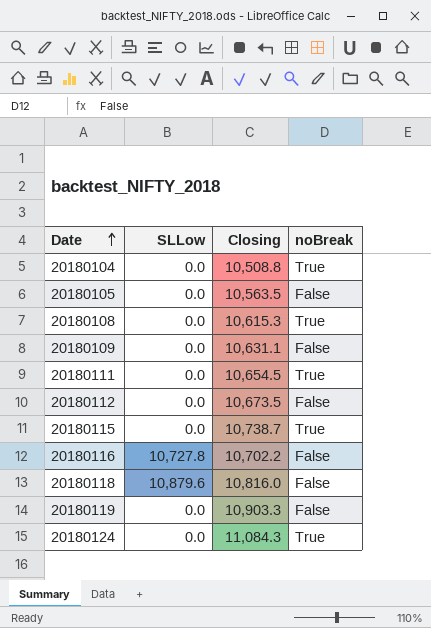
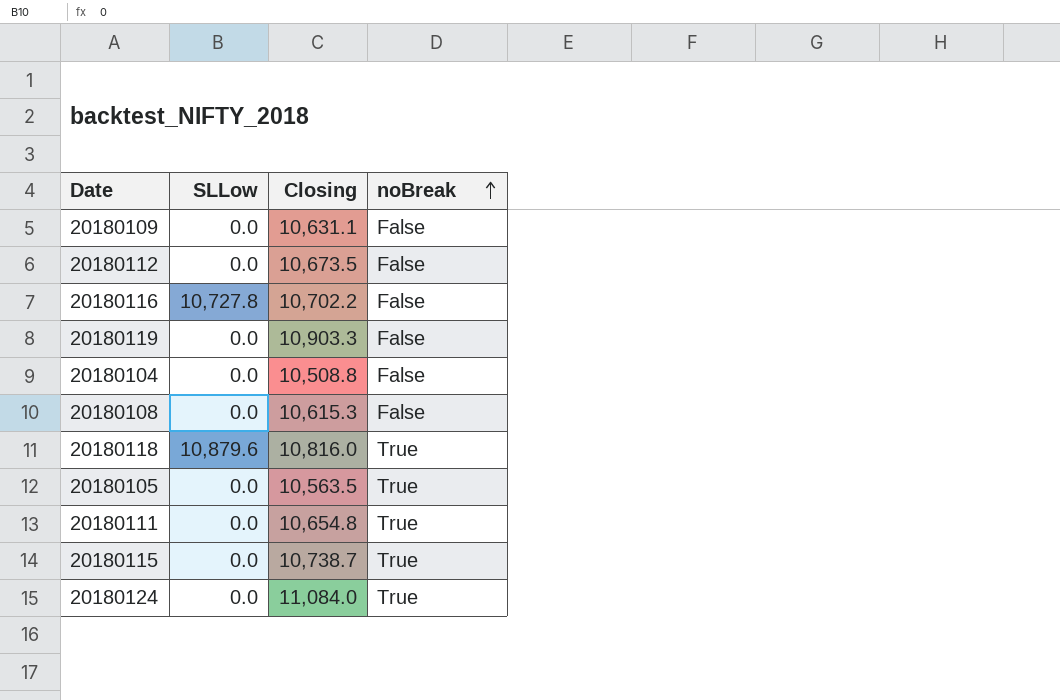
row order: Date ascending -> noBreak ascending
20180104 | noBreak: True -> False
20180108 | noBreak: True -> False
20180118 | noBreak: False -> True
20180105 | noBreak: False -> True
20180111 | Closing: 10,654.5 -> 10,654.8
20180124 | Closing: 11,084.3 -> 11,084.0

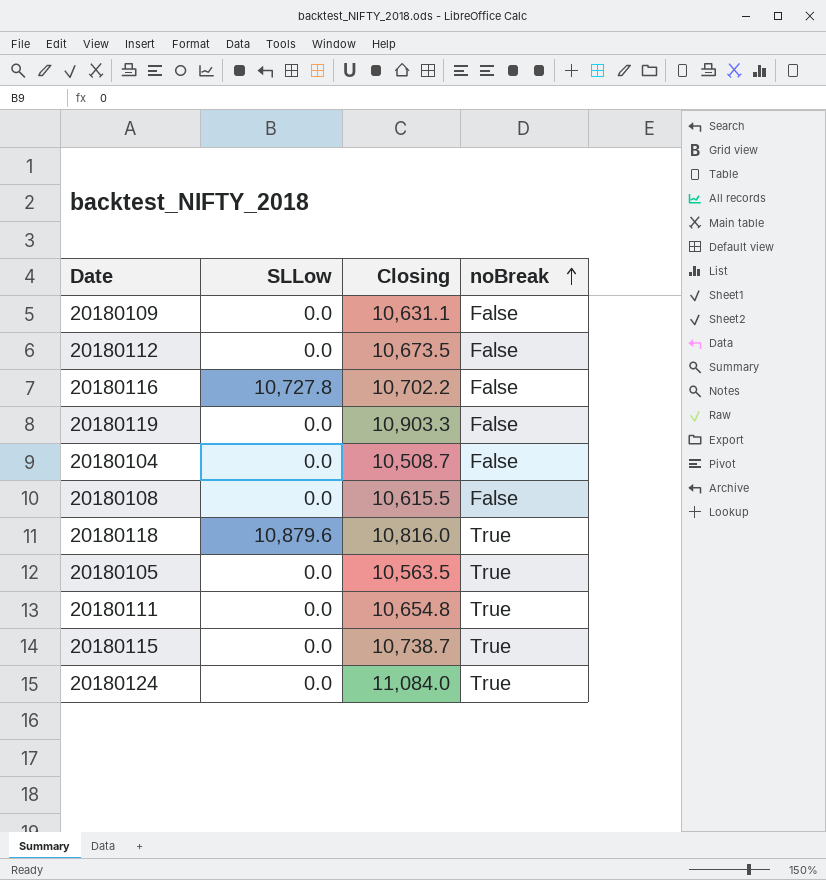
20180104 | Closing: 10,508.8 -> 10,508.7
20180108 | Closing: 10,615.3 -> 10,615.5

